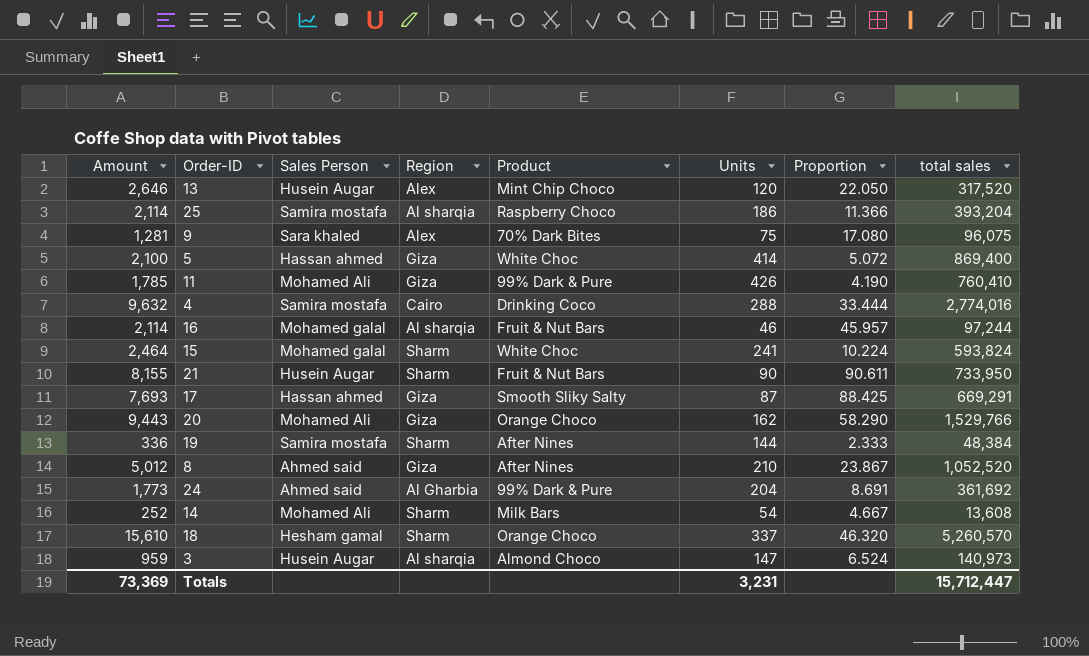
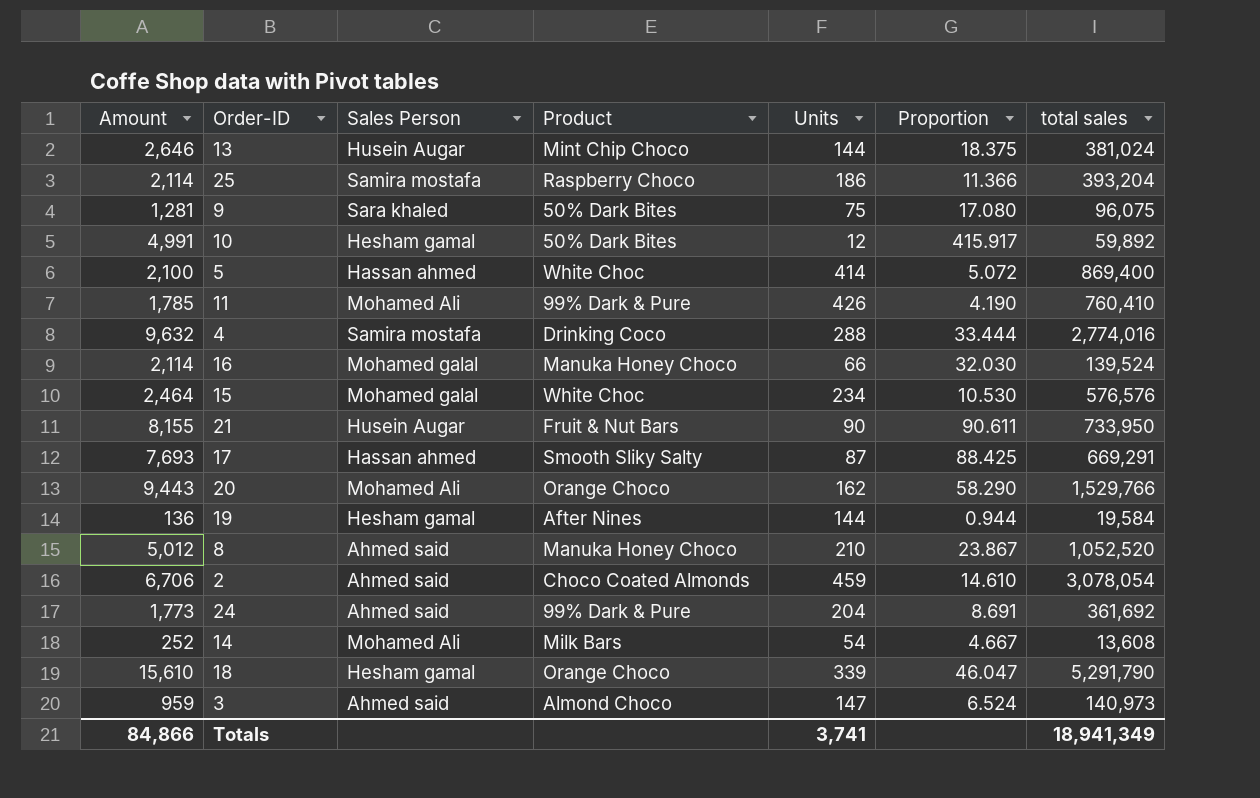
column Region | position: 4 -> none
13 | Units: 120 -> 144
13 | Proportion: 22.050 -> 18.375
13 | total sales: 317,520 -> 381,024
9 | Product: 70% Dark Bites -> 50% Dark Bites
row 10: none -> 4,991 | Hesham gamal | 50% Dark Bites | 12 | 415.917 | 59,892
16 | Product: Fruit & Nut Bars -> Manuka Honey Choco
16 | Units: 46 -> 66
16 | Proportion: 45.957 -> 32.030
16 | total sales: 97,244 -> 139,524
15 | Units: 241 -> 234
15 | Proportion: 10.224 -> 10.530
15 | total sales: 593,824 -> 576,576
19 | Amount: 336 -> 136
19 | Sales Person: Samira mostafa -> Hesham gamal
19 | Proportion: 2.333 -> 0.944
19 | total sales: 48,384 -> 19,584
8 | Product: After Nines -> Manuka Honey Choco
row 2: none -> 6,706 | Ahmed said | Choco Coated Almonds | 459 | 14.610 | 3,078,054
18 | Units: 337 -> 339
18 | Proportion: 46.320 -> 46.047
18 | total sales: 5,260,570 -> 5,291,790
3 | Sales Person: Husein Augar -> Ahmed said
Totals | Amount: 73,369 -> 84,866
Totals | Units: 3,231 -> 3,741
Totals | total sales: 15,712,447 -> 18,941,349

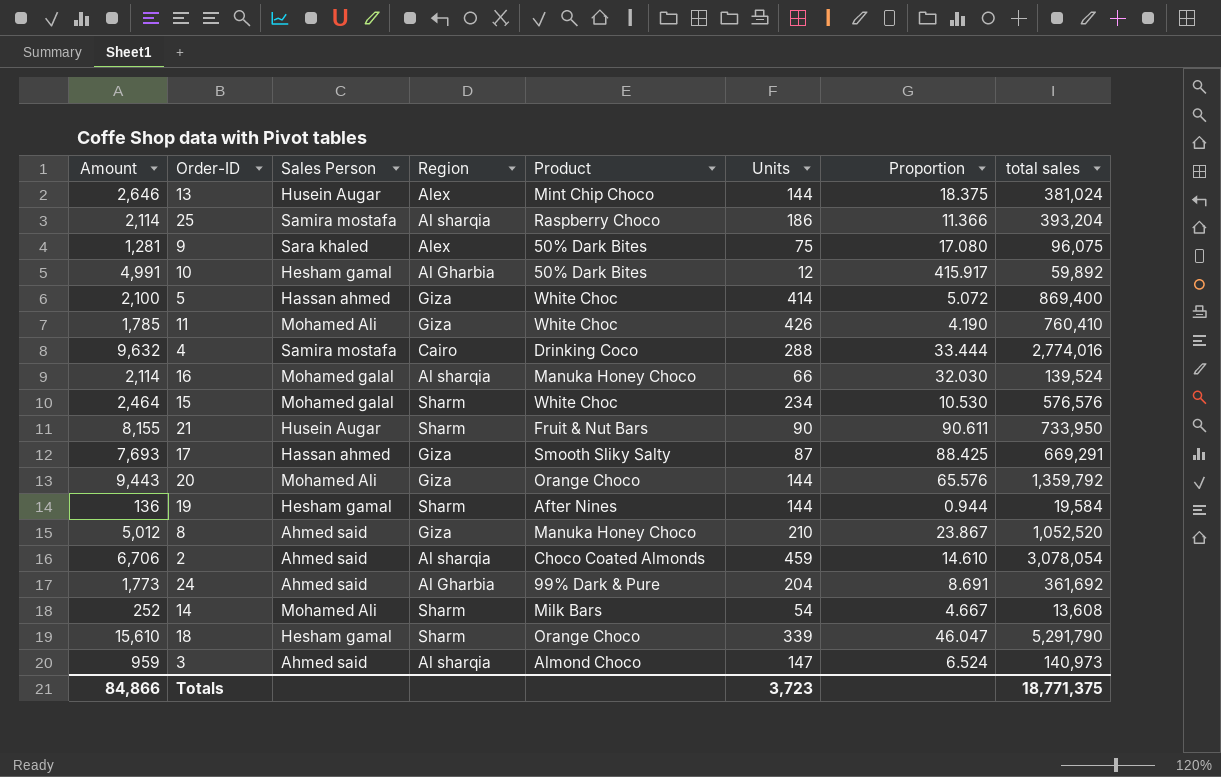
column Region | position: none -> 4
11 | Product: 99% Dark & Pure -> White Choc
20 | Units: 162 -> 144
20 | Proportion: 58.290 -> 65.576
20 | total sales: 1,529,766 -> 1,359,792
Totals | Units: 3,741 -> 3,723
Totals | total sales: 18,941,349 -> 18,771,375

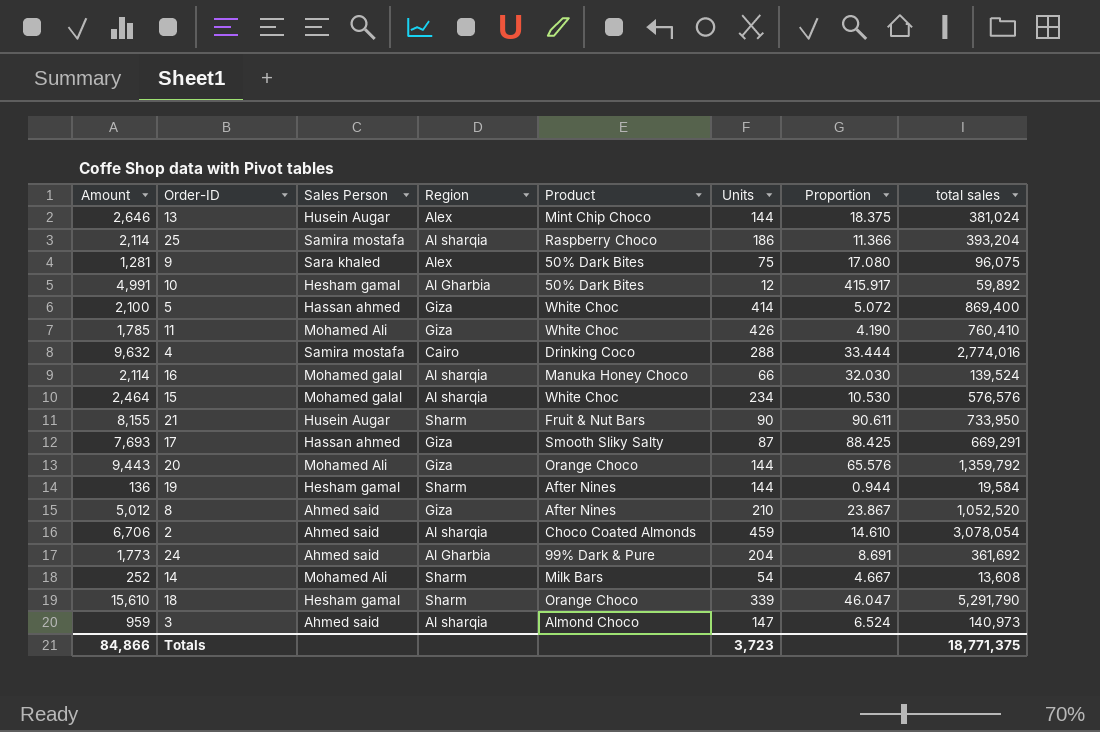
15 | Region: Sharm -> Al sharqia
8 | Product: Manuka Honey Choco -> After Nines

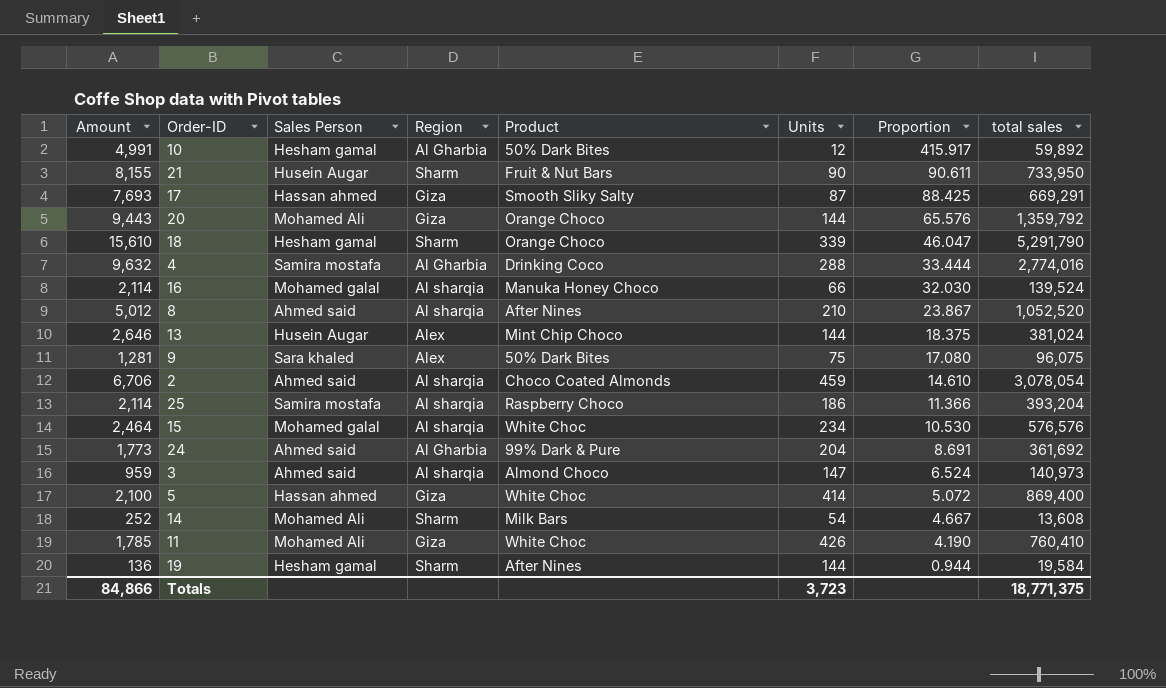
row order: none -> Proportion descending
4 | Region: Cairo -> Al Gharbia
8 | Region: Giza -> Al sharqia

